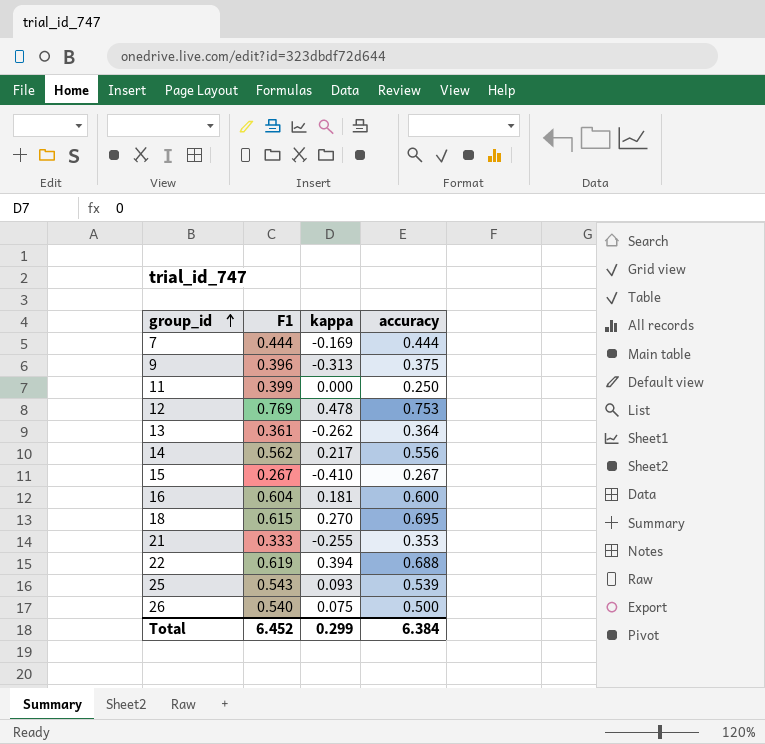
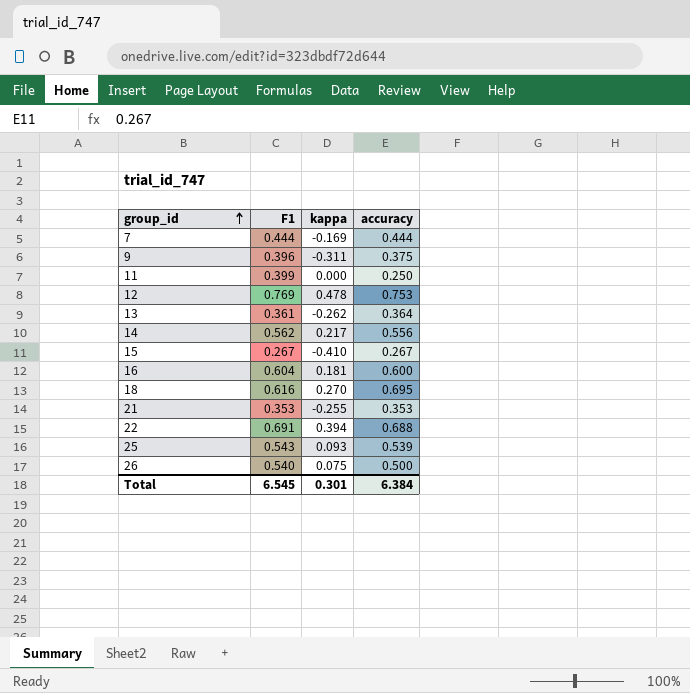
9 | kappa: -0.313 -> -0.311
18 | F1: 0.615 -> 0.616
21 | F1: 0.333 -> 0.353
22 | F1: 0.619 -> 0.691
Total | F1: 6.452 -> 6.545
Total | kappa: 0.299 -> 0.301

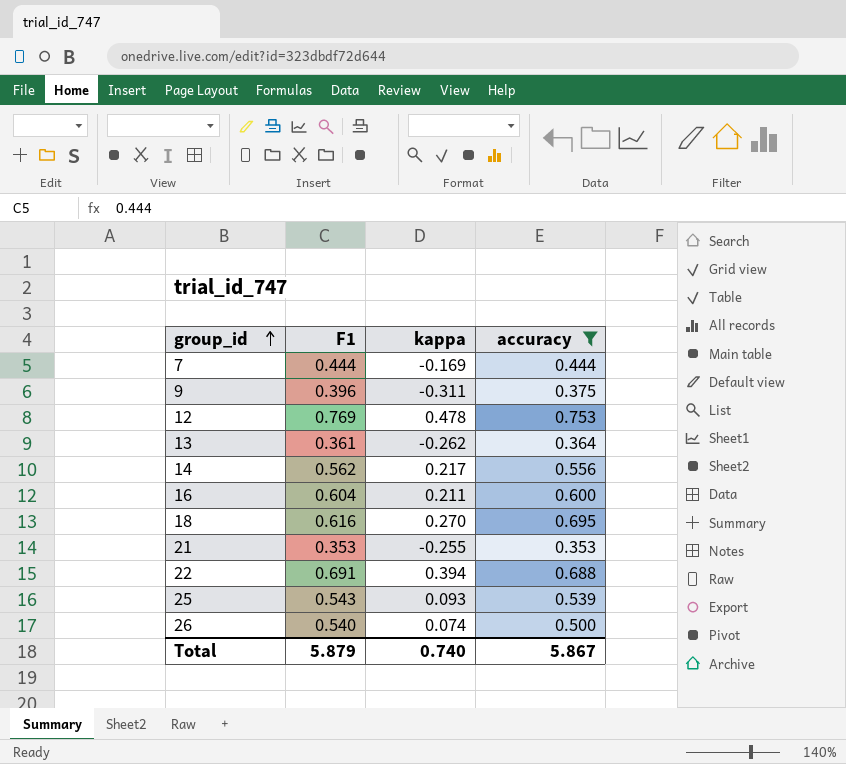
filter: none -> accuracy >= 0.353
16 | kappa: 0.181 -> 0.211
26 | kappa: 0.075 -> 0.074
Total | F1: 6.545 -> 5.879
Total | kappa: 0.301 -> 0.740
Total | accuracy: 6.384 -> 5.867

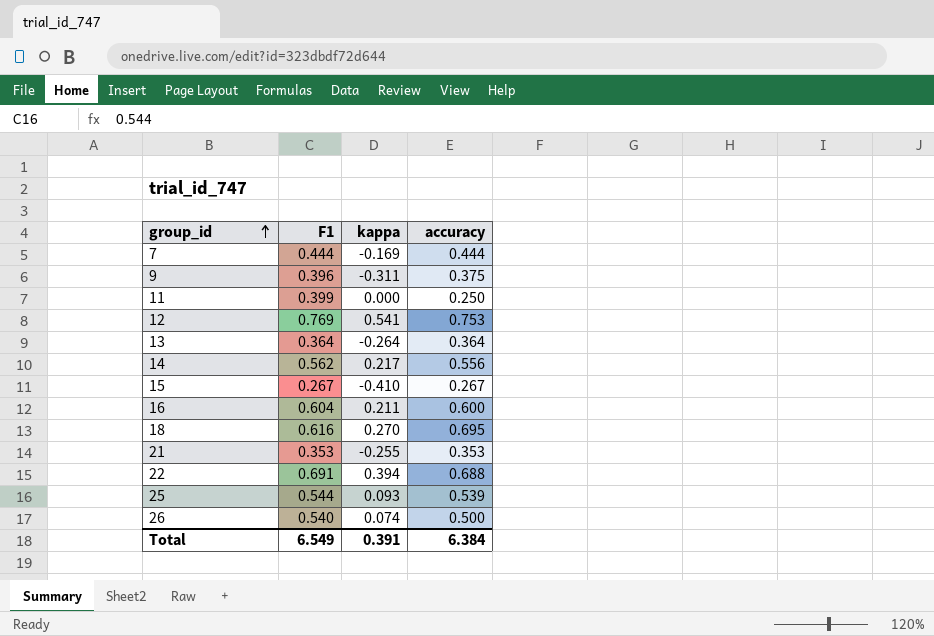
filter: accuracy >= 0.353 -> none
12 | kappa: 0.478 -> 0.541
13 | F1: 0.361 -> 0.364
13 | kappa: -0.262 -> -0.264
25 | F1: 0.543 -> 0.544
Total | F1: 5.879 -> 6.549
Total | kappa: 0.740 -> 0.391
Total | accuracy: 5.867 -> 6.384

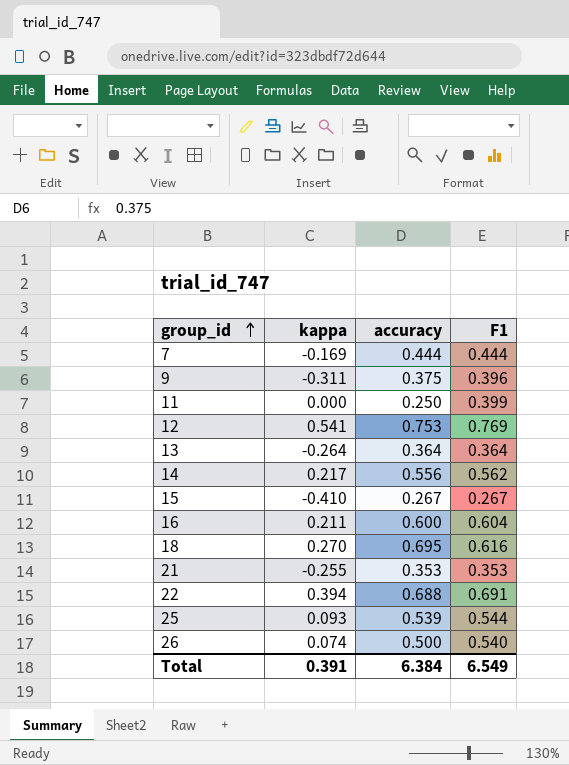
column F1 | position: 2 -> 4

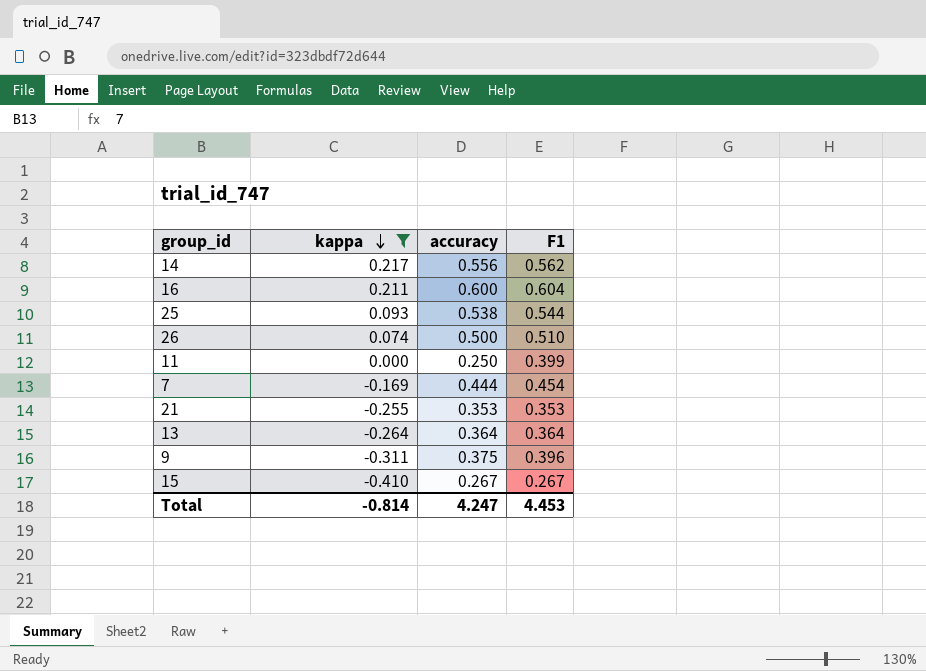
filter: none -> kappa <= 0.217
row order: group_id ascending -> kappa descending
25 | accuracy: 0.539 -> 0.538
26 | F1: 0.540 -> 0.510
7 | F1: 0.444 -> 0.454
Total | kappa: 0.391 -> -0.814
Total | accuracy: 6.384 -> 4.247
Total | F1: 6.549 -> 4.453

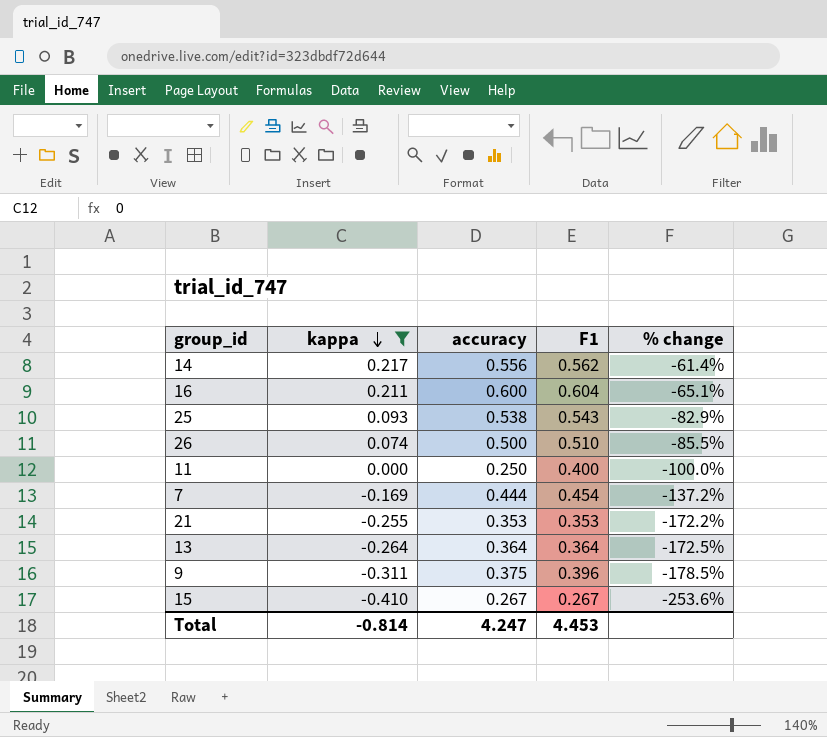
column % change | formula: none -> ([kappa] - [F1]) / [F1]
25 | F1: 0.544 -> 0.543
11 | F1: 0.399 -> 0.400

